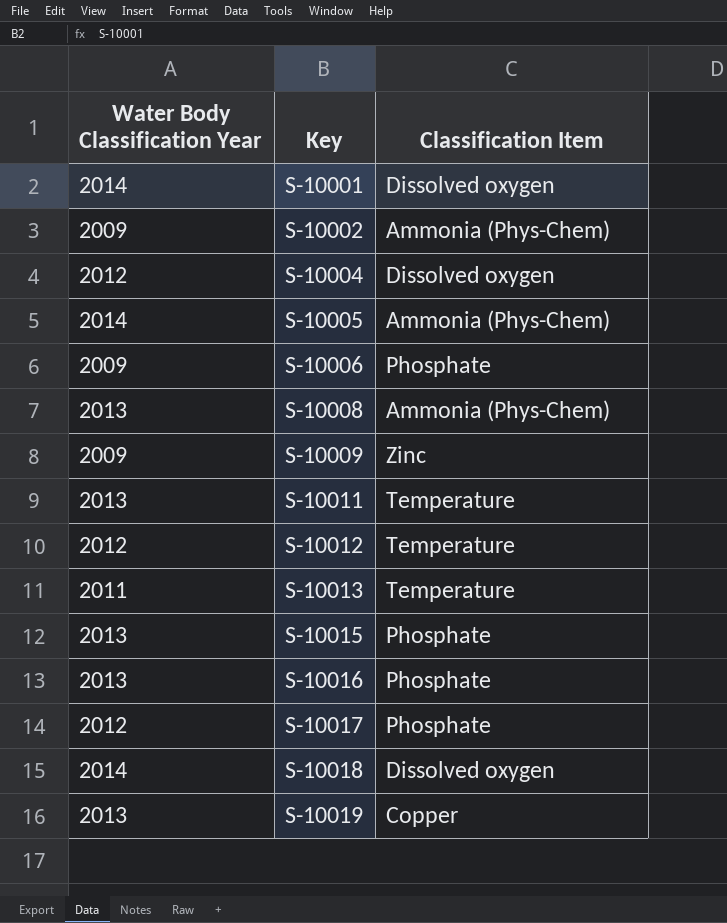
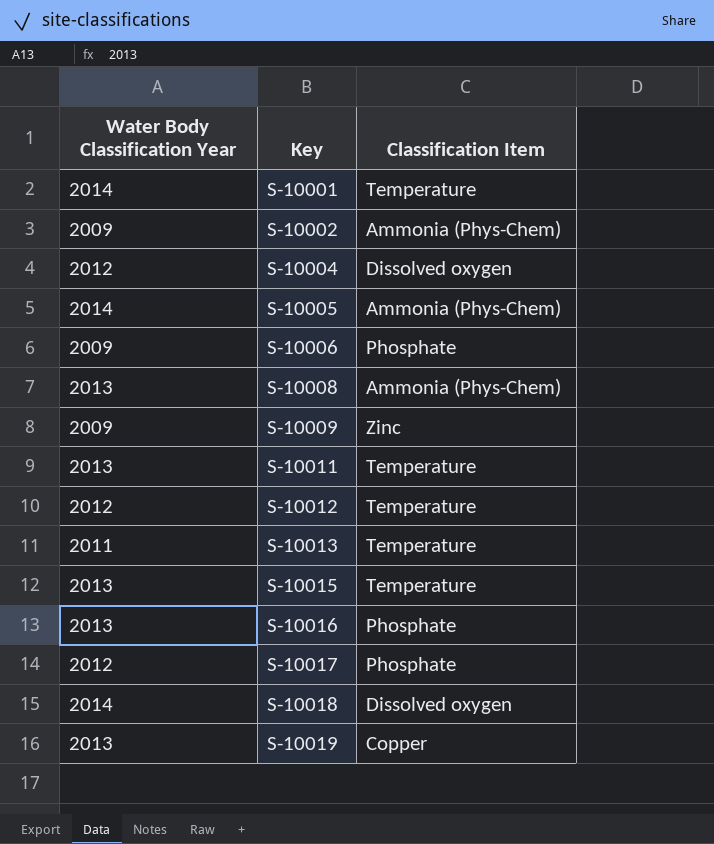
S-10001 | Classification Item: Dissolved oxygen -> Temperature
S-10015 | Classification Item: Phosphate -> Temperature

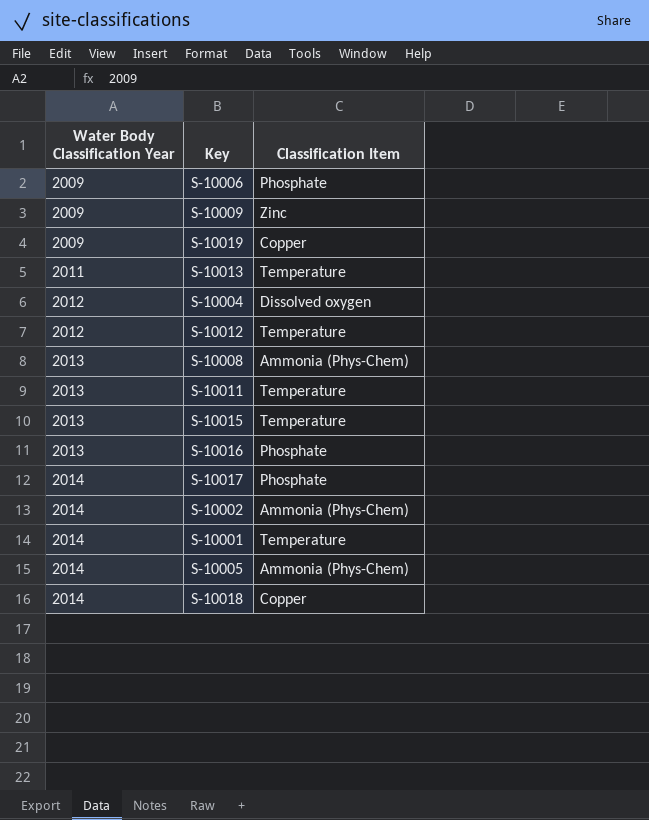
row order: Key ascending -> Water Body Classification Year ascending
S-10019 | Water Body Classification Year: 2013 -> 2009
S-10017 | Water Body Classification Year: 2012 -> 2014
S-10002 | Water Body Classification Year: 2009 -> 2014
S-10018 | Classification Item: Dissolved oxygen -> Copper

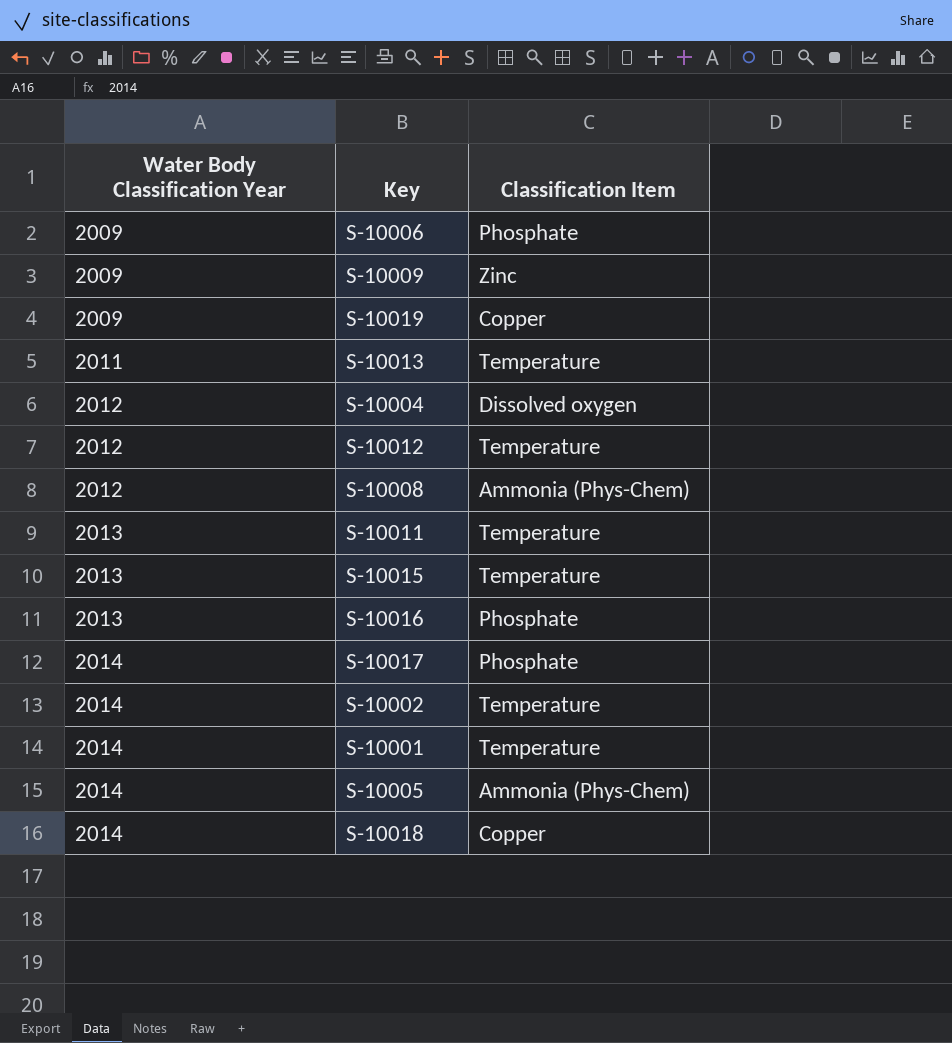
S-10008 | Water Body Classification Year: 2013 -> 2012
S-10002 | Classification Item: Ammonia (Phys-Chem) -> Temperature

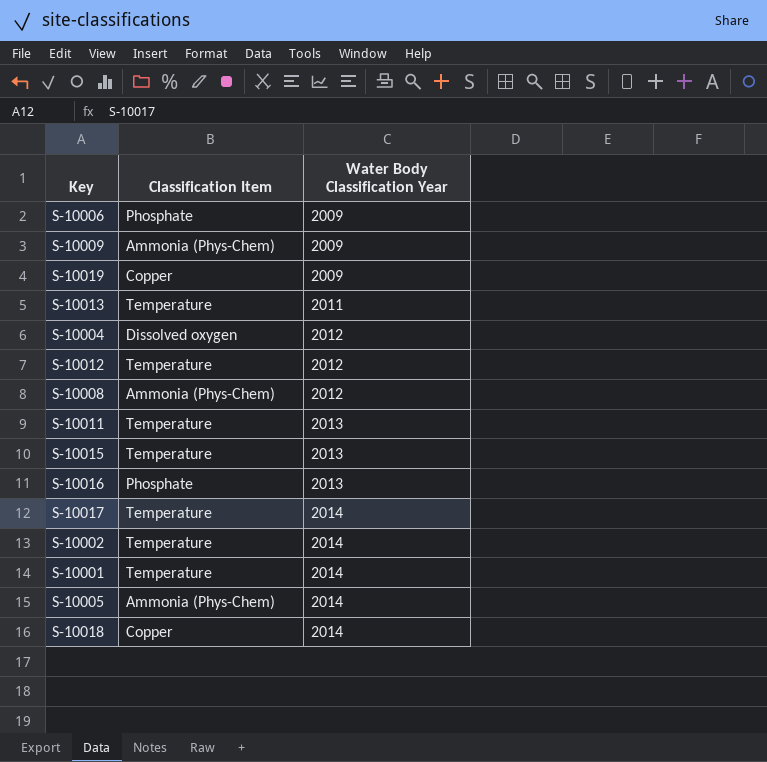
column Water Body Classification Year | position: 1 -> 3
S-10009 | Classification Item: Zinc -> Ammonia (Phys-Chem)
S-10017 | Classification Item: Phosphate -> Temperature

